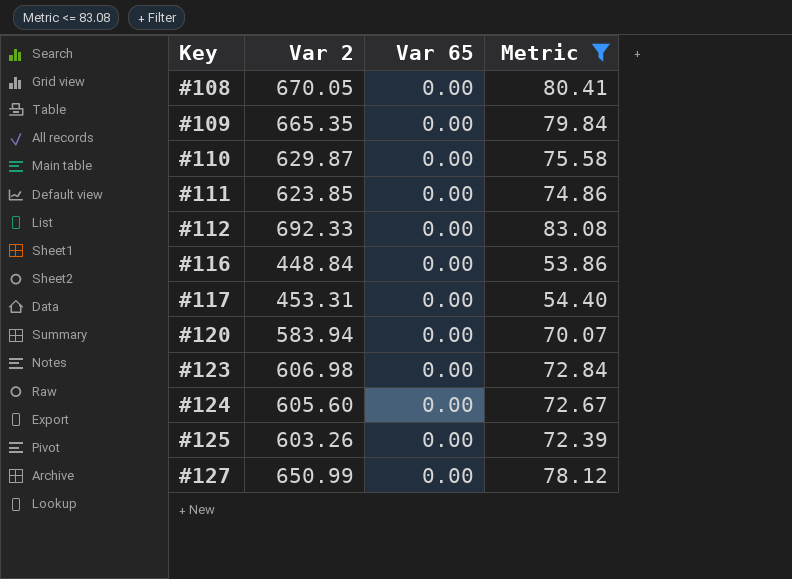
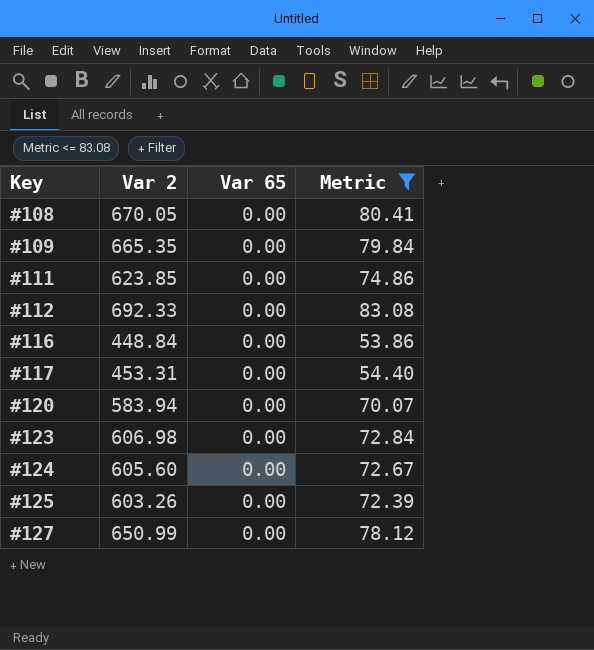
row #110: 629.87 | 0.00 | 75.58 -> none

